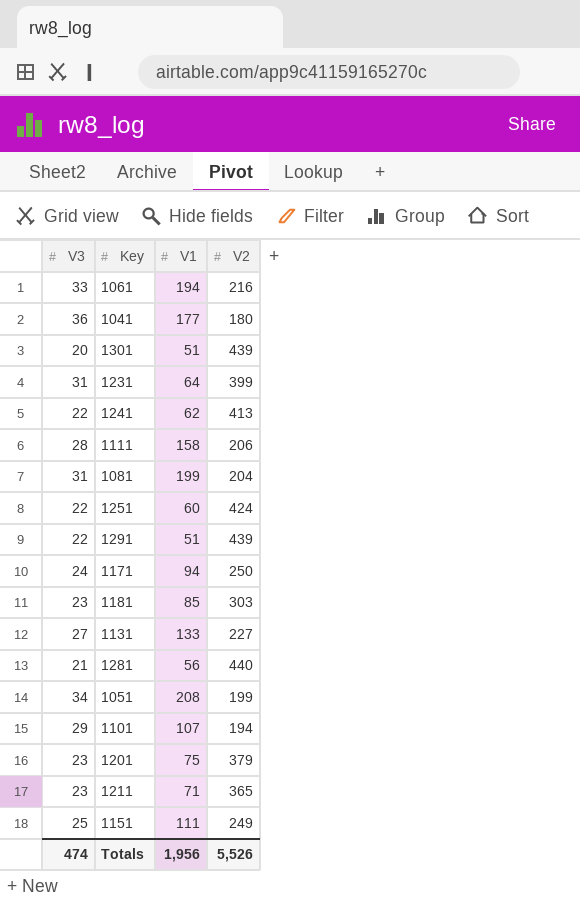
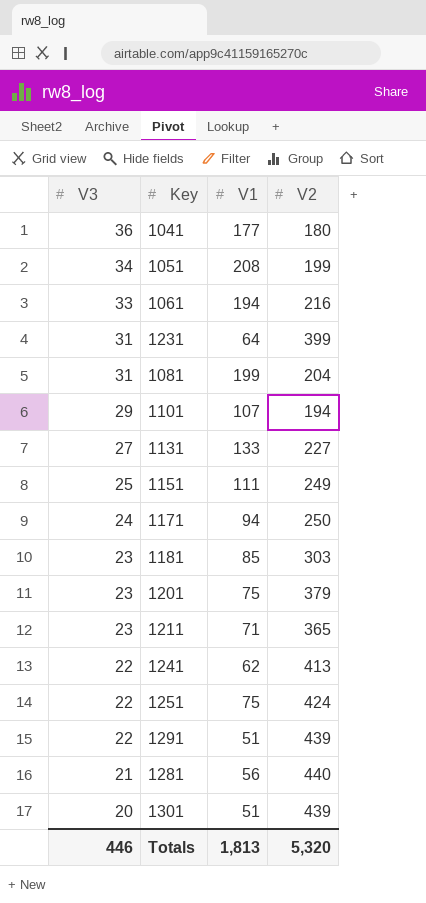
row order: none -> V3 descending
row 1111: 28 | 158 | 206 -> none
1251 | V1: 60 -> 75
Totals | V3: 474 -> 446
Totals | V1: 1,956 -> 1,813
Totals | V2: 5,526 -> 5,320

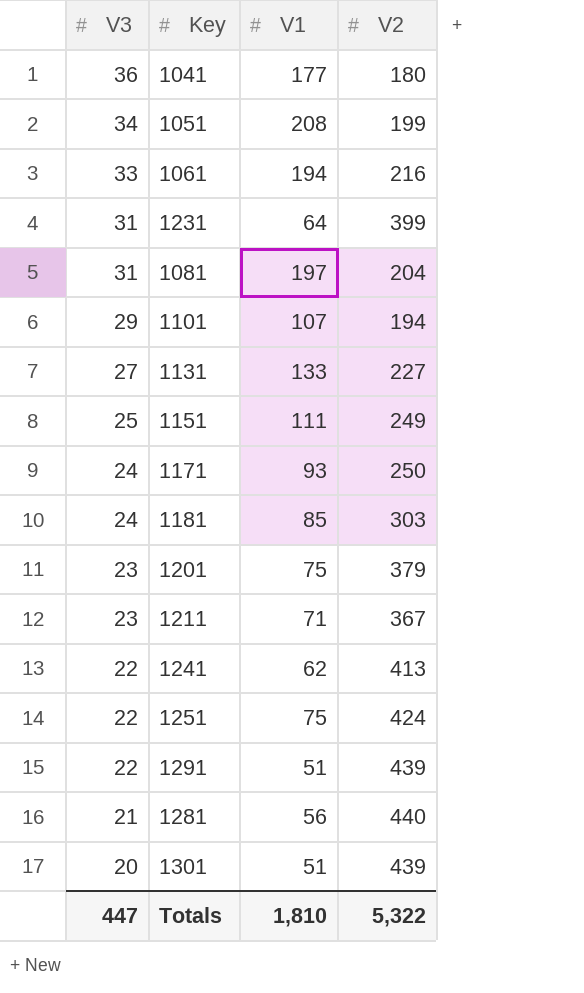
1081 | V1: 199 -> 197
1171 | V1: 94 -> 93
1181 | V3: 23 -> 24
1211 | V2: 365 -> 367
Totals | V3: 446 -> 447
Totals | V1: 1,813 -> 1,810
Totals | V2: 5,320 -> 5,322

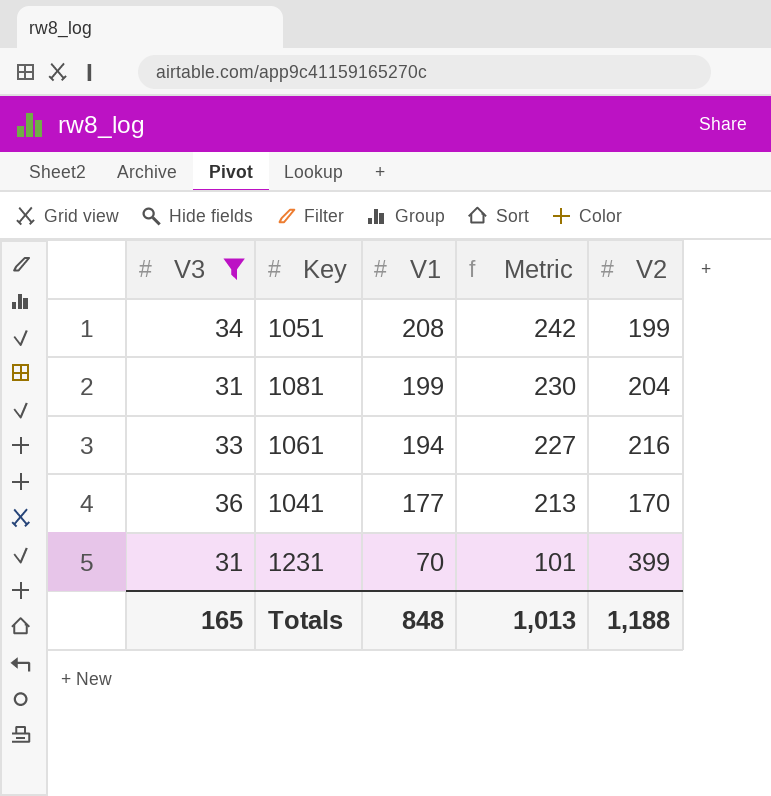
filter: none -> V3 >= 31
row order: V3 descending -> V1 descending
column Metric | formula: none -> [V3] + [V1]
1081 | V1: 197 -> 199
1041 | V2: 180 -> 170
1231 | V1: 64 -> 70
Totals | V3: 447 -> 165
Totals | V1: 1,810 -> 848
Totals | V2: 5,322 -> 1,188

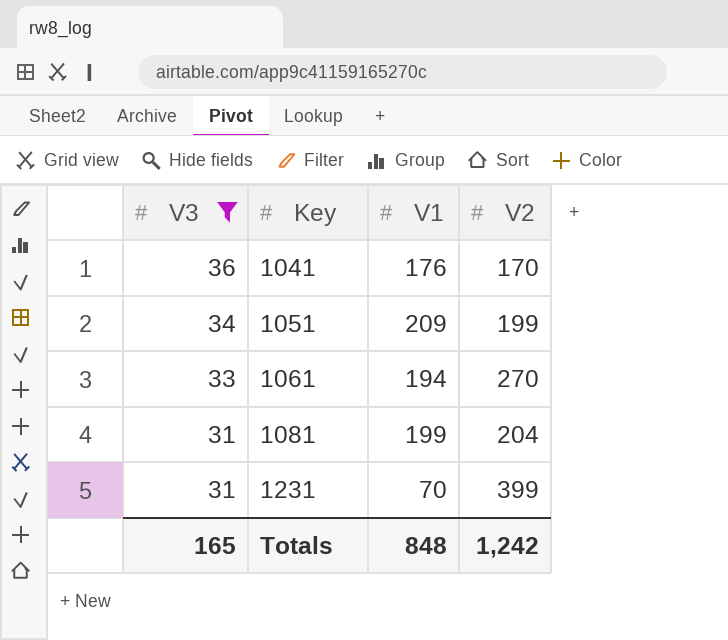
row order: V1 descending -> V3 descending
column Metric | formula: [V3] + [V1] -> none
1041 | V1: 177 -> 176
1051 | V1: 208 -> 209
1061 | V2: 216 -> 270
Totals | V2: 1,188 -> 1,242

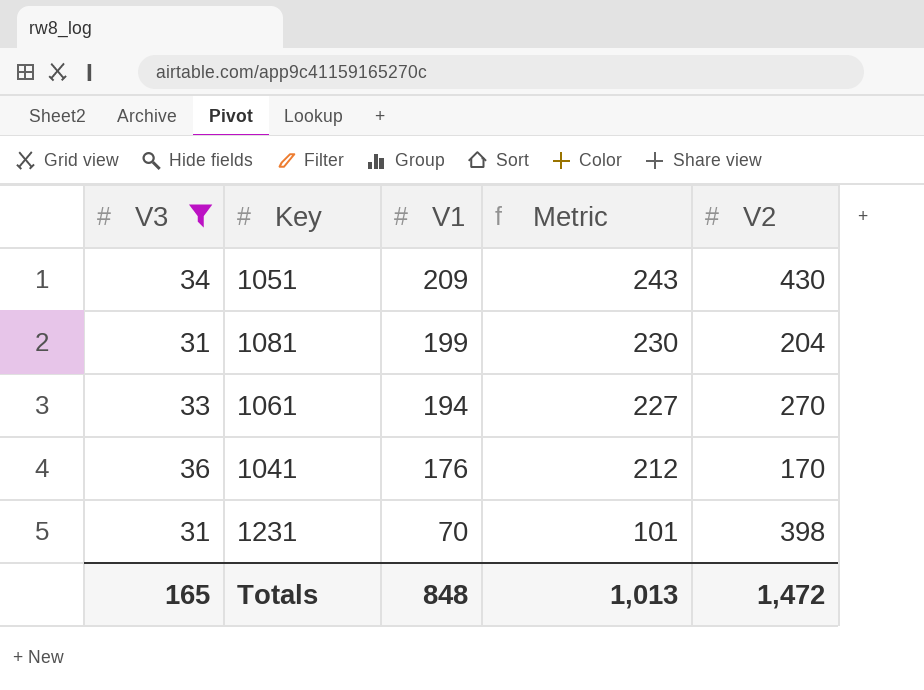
row order: V3 descending -> V1 descending
column Metric | formula: none -> [V3] + [V1]
1051 | V2: 199 -> 430
1231 | V2: 399 -> 398
Totals | V2: 1,242 -> 1,472

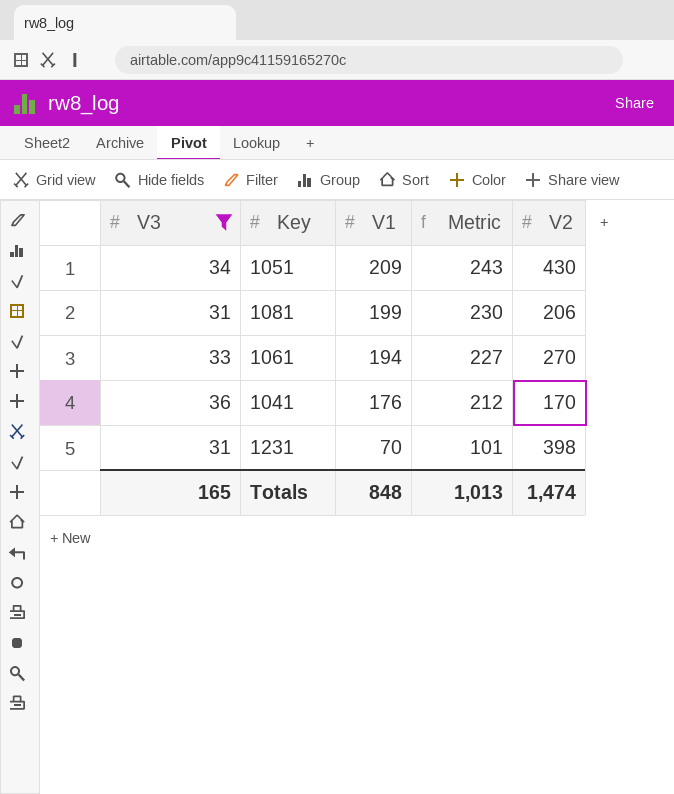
1081 | V2: 204 -> 206
Totals | V2: 1,472 -> 1,474

